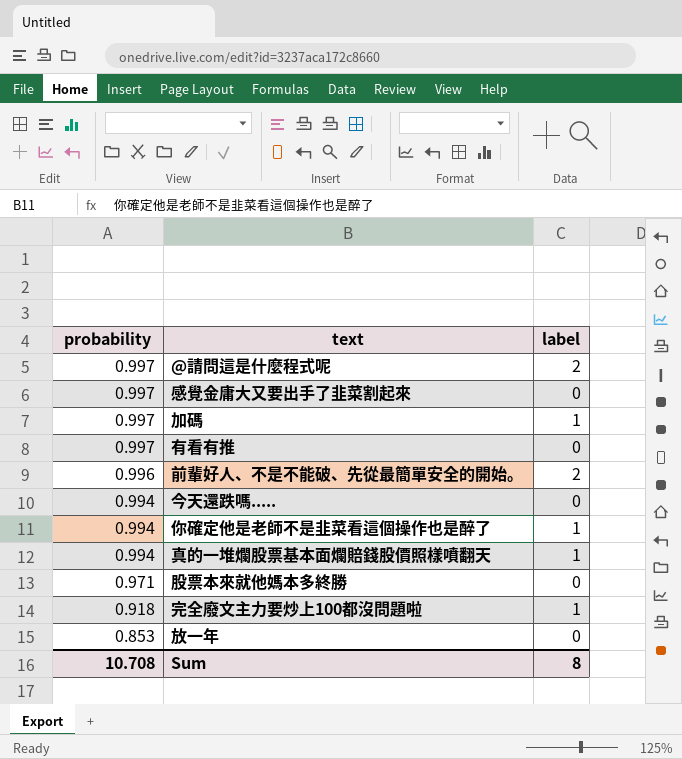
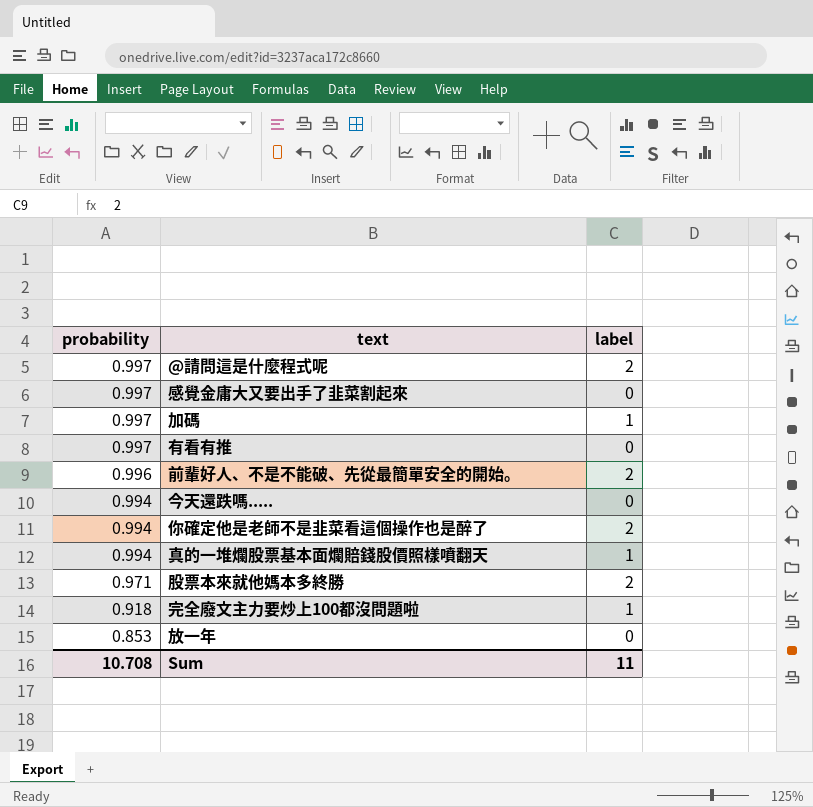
你確定他是老師不是韭菜看這個操作也是醉了 | label: 1 -> 2
股票本來就他媽本多終勝 | label: 0 -> 2
Sum | label: 8 -> 11

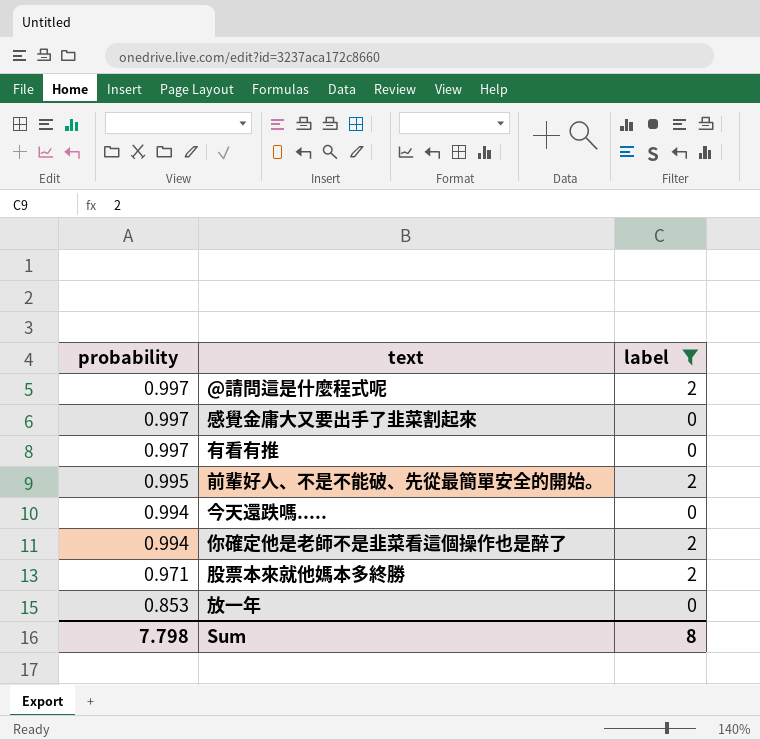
filter: none -> label != 1
前輩好人、不是不能破、先從最簡單安全的開始。 | probability: 0.996 -> 0.995
Sum | probability: 10.708 -> 7.798
Sum | label: 11 -> 8

